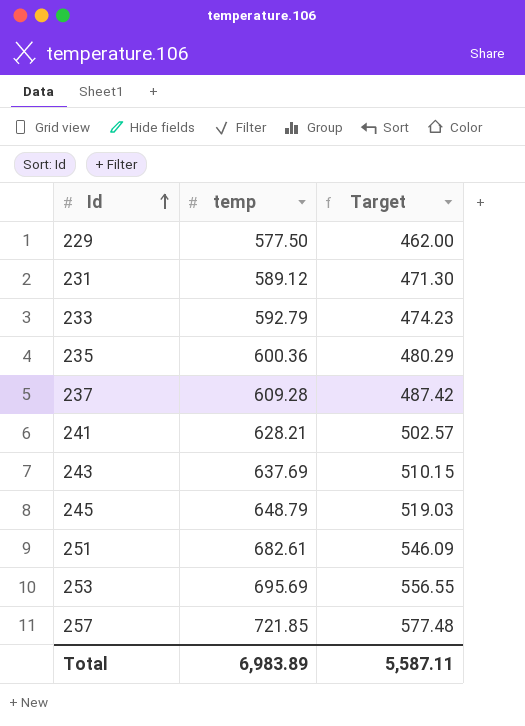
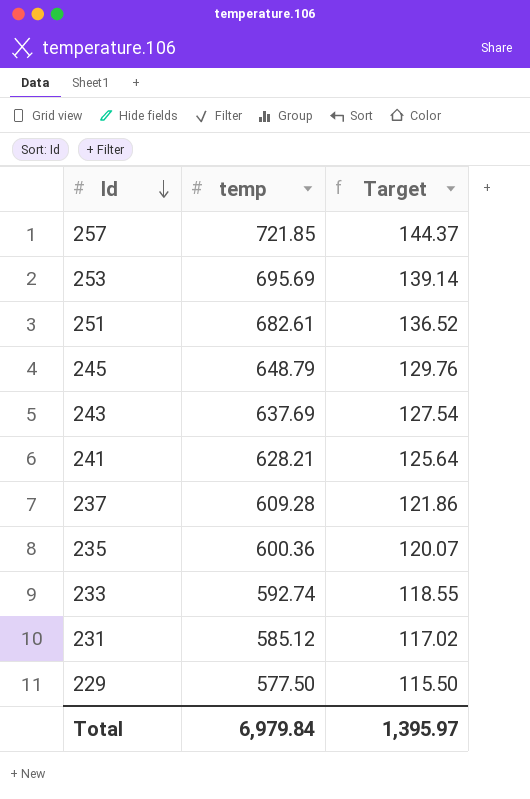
row order: Id ascending -> Id descending
column Target | formula: [temp] * 0.8 -> [temp] * 0.2
233 | temp: 592.79 -> 592.74
231 | temp: 589.12 -> 585.12
Total | temp: 6,983.89 -> 6,979.84
Total | Target: 5,587.11 -> 1,395.97

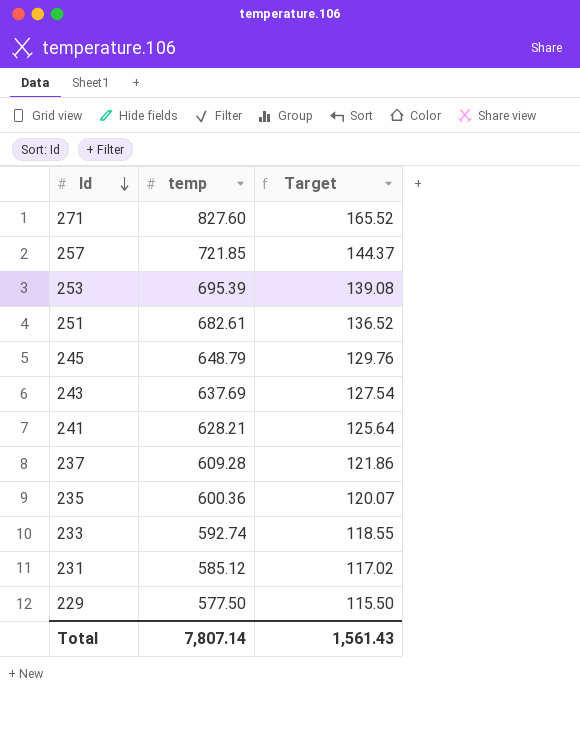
row 271: none -> 827.60 | 165.52
253 | temp: 695.69 -> 695.39
253 | Target: 139.14 -> 139.08
Total | temp: 6,979.84 -> 7,807.14
Total | Target: 1,395.97 -> 1,561.43

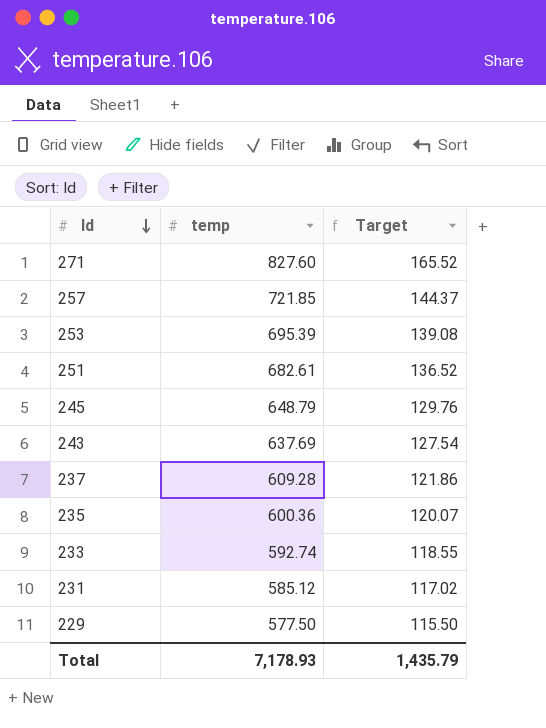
row 241: 628.21 | 125.64 -> none
Total | temp: 7,807.14 -> 7,178.93
Total | Target: 1,561.43 -> 1,435.79

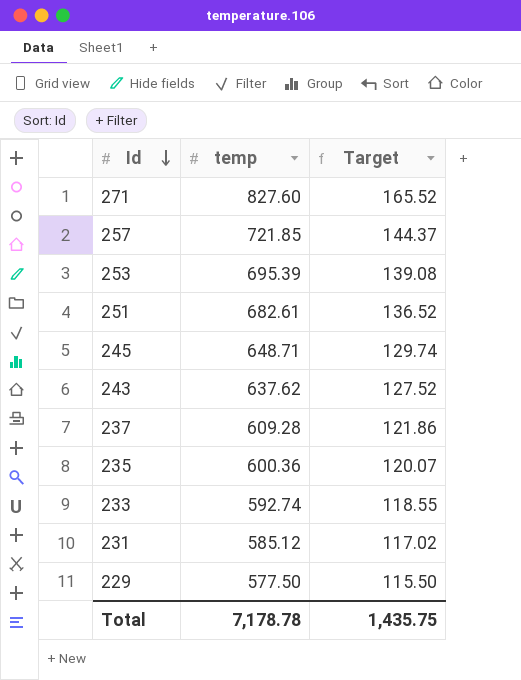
245 | temp: 648.79 -> 648.71
245 | Target: 129.76 -> 129.74
243 | temp: 637.69 -> 637.62
243 | Target: 127.54 -> 127.52
Total | temp: 7,178.93 -> 7,178.78
Total | Target: 1,435.79 -> 1,435.75

